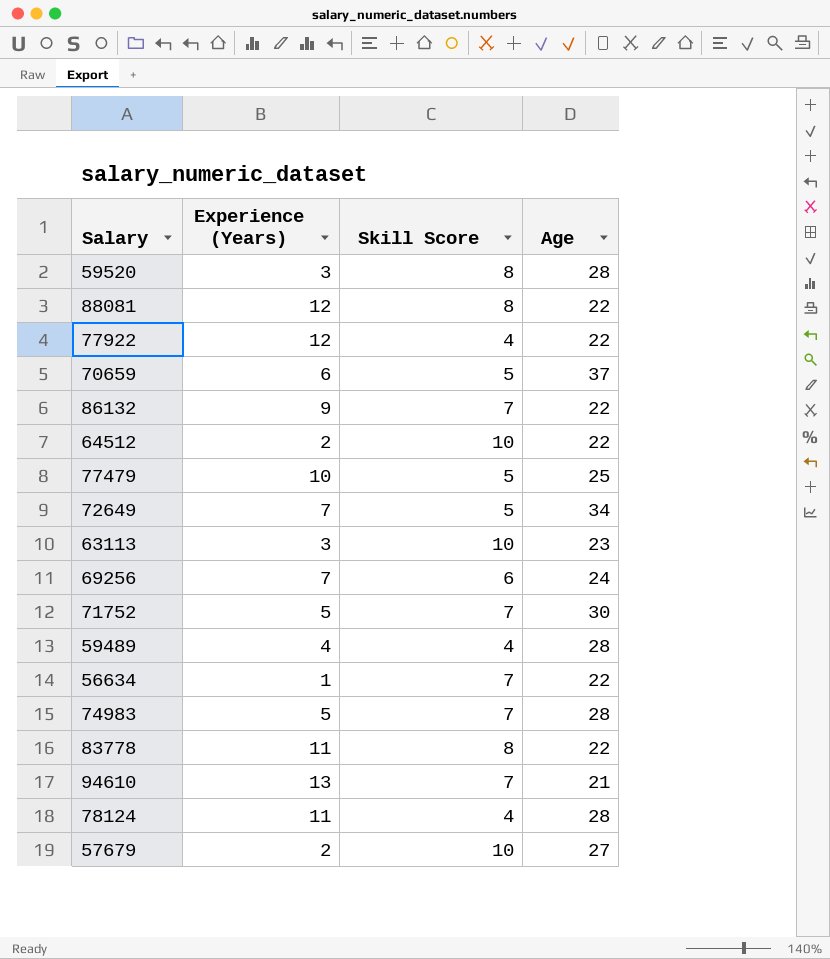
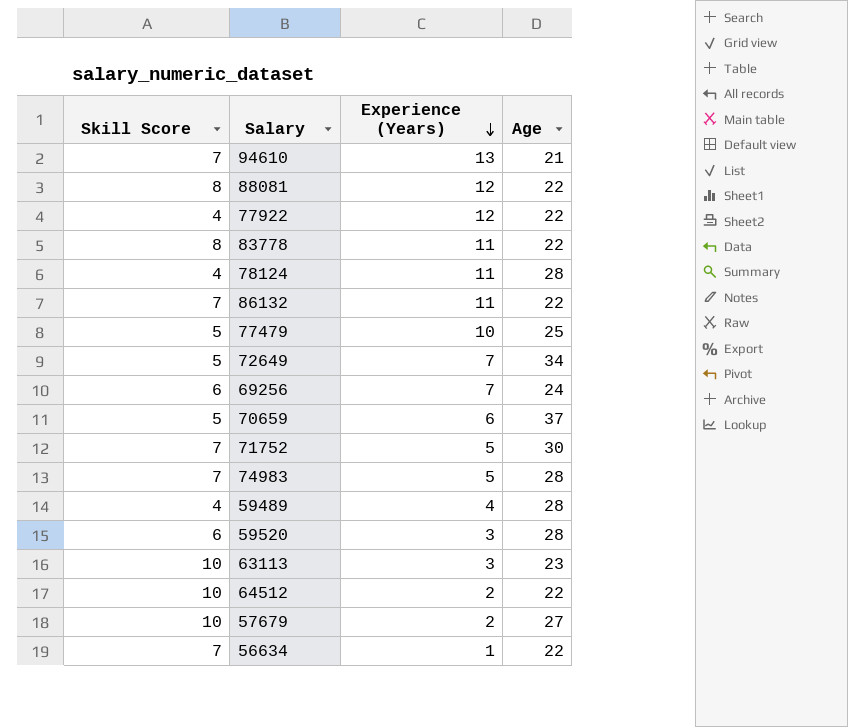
row order: none -> Experience (Years) descending
column Skill Score | position: 3 -> 1
86132 | Experience (Years): 9 -> 11
59520 | Skill Score: 8 -> 6

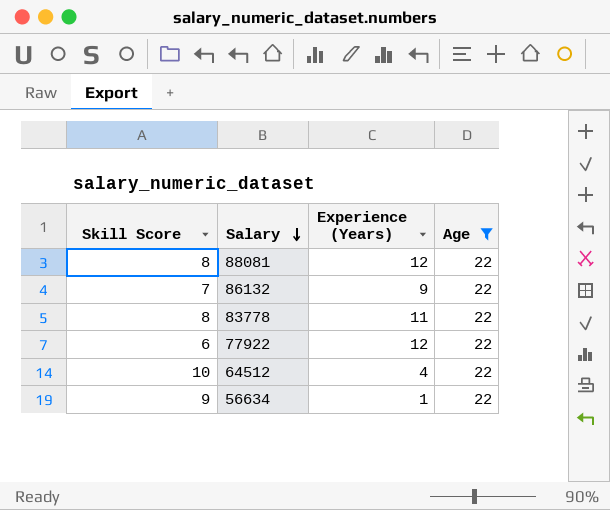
filter: none -> Age = 22
row order: Experience (Years) descending -> Salary descending
86132 | Experience (Years): 11 -> 9
77922 | Skill Score: 4 -> 6
64512 | Experience (Years): 2 -> 4
56634 | Skill Score: 7 -> 9

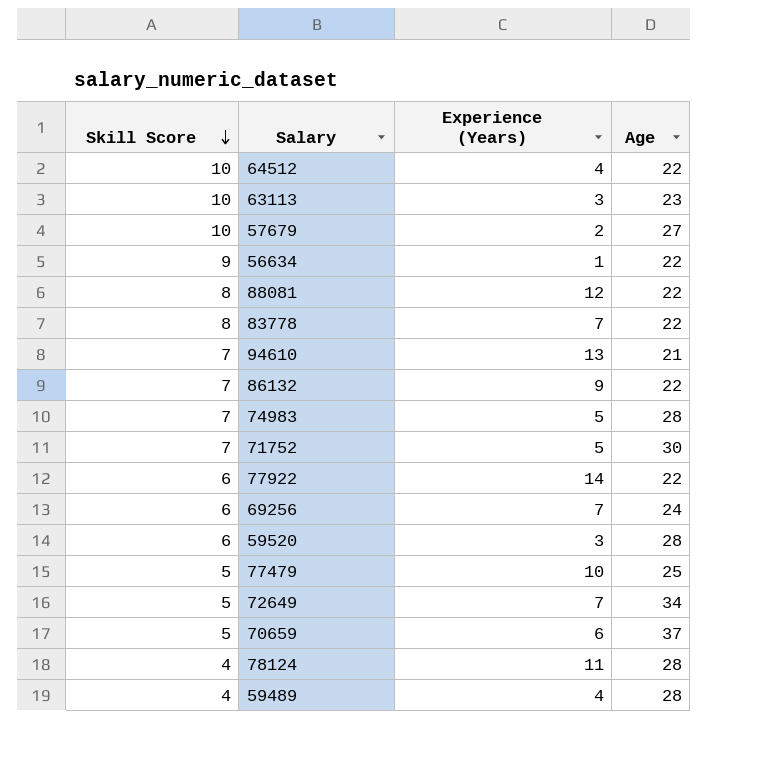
filter: Age = 22 -> none
row order: Salary descending -> Skill Score descending
83778 | Experience (Years): 11 -> 7
77922 | Experience (Years): 12 -> 14

